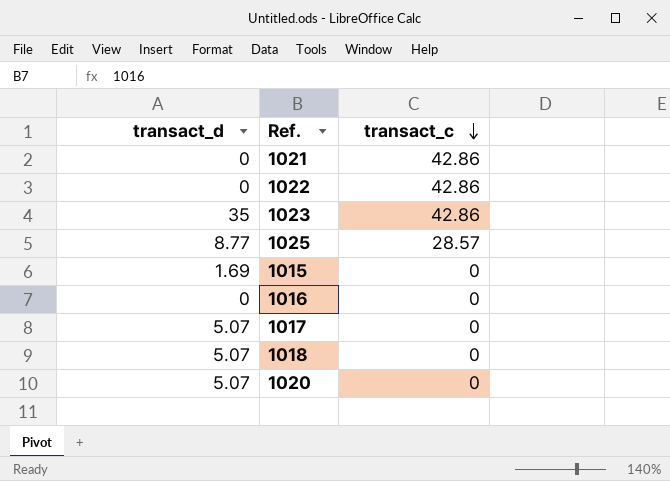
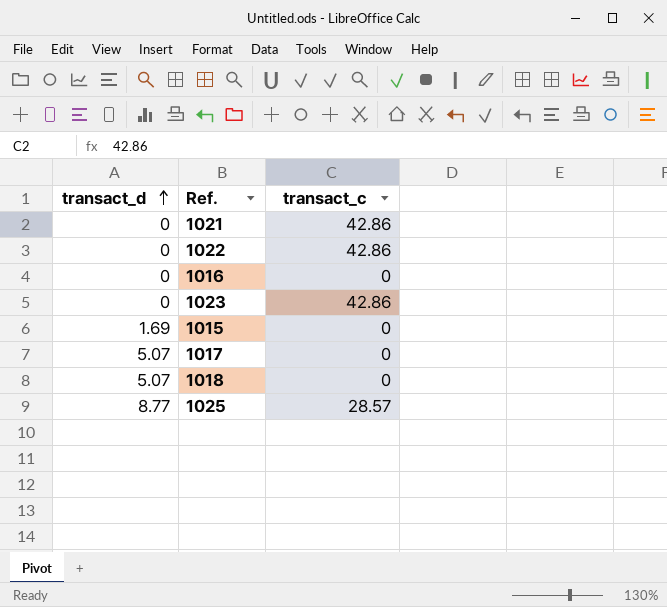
row order: transact_c descending -> transact_d ascending
row 1020: 5.07 | 0 -> none
1023 | transact_d: 35 -> 0

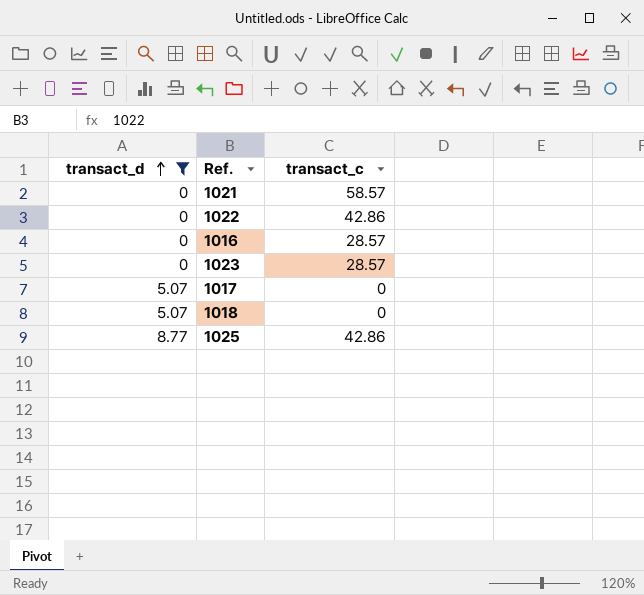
filter: none -> transact_d != 1.69
1021 | transact_c: 42.86 -> 58.57
1016 | transact_c: 0 -> 28.57
1023 | transact_c: 42.86 -> 28.57
1025 | transact_c: 28.57 -> 42.86

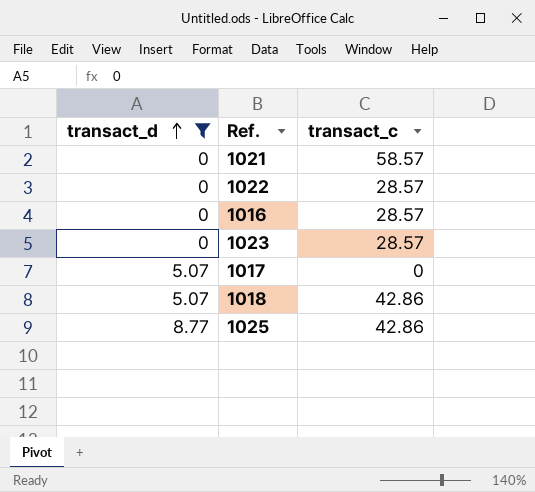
1022 | transact_c: 42.86 -> 28.57
1018 | transact_c: 0 -> 42.86

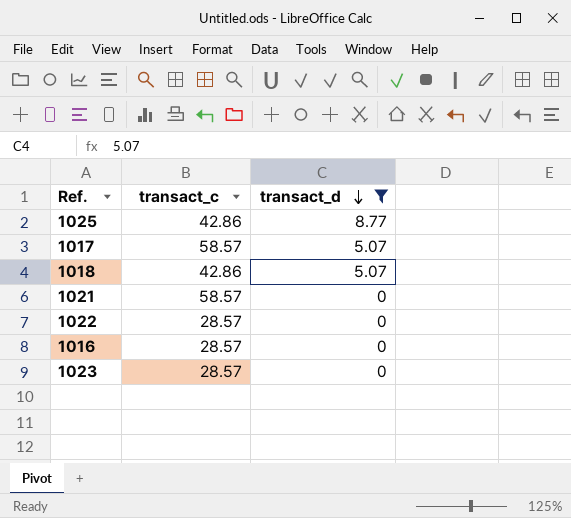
row order: transact_d ascending -> transact_d descending
column transact_d | position: 1 -> 3
1017 | transact_c: 0 -> 58.57

